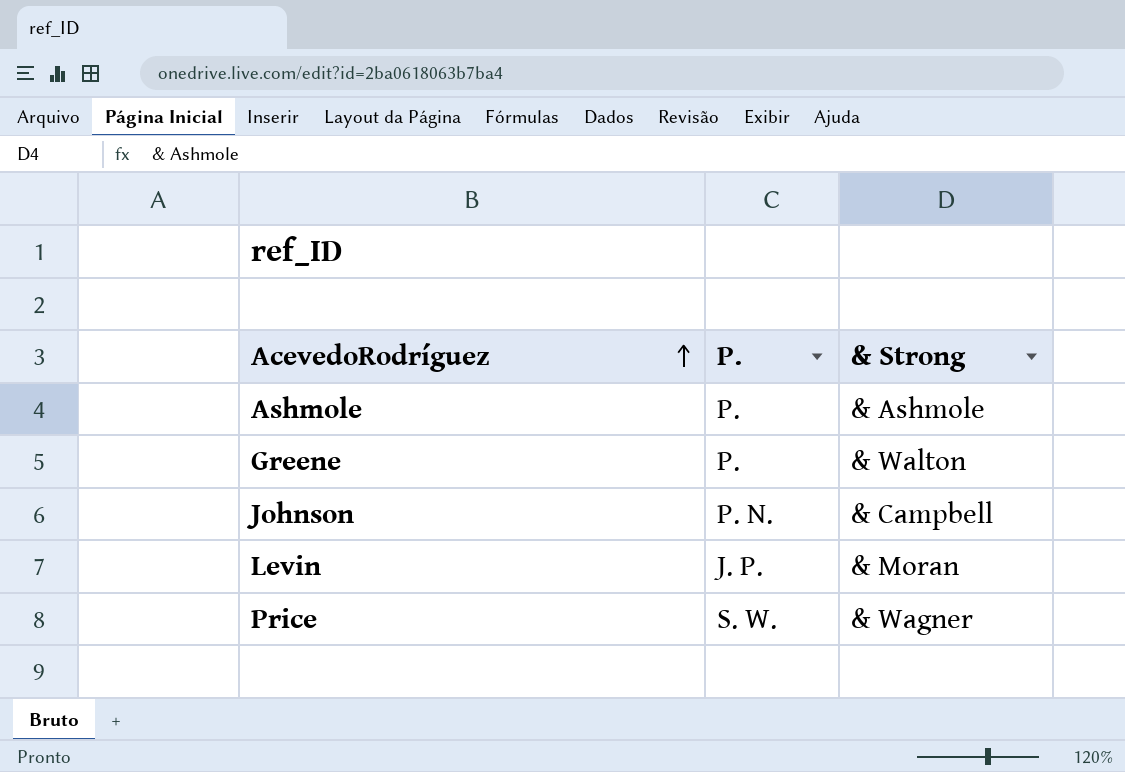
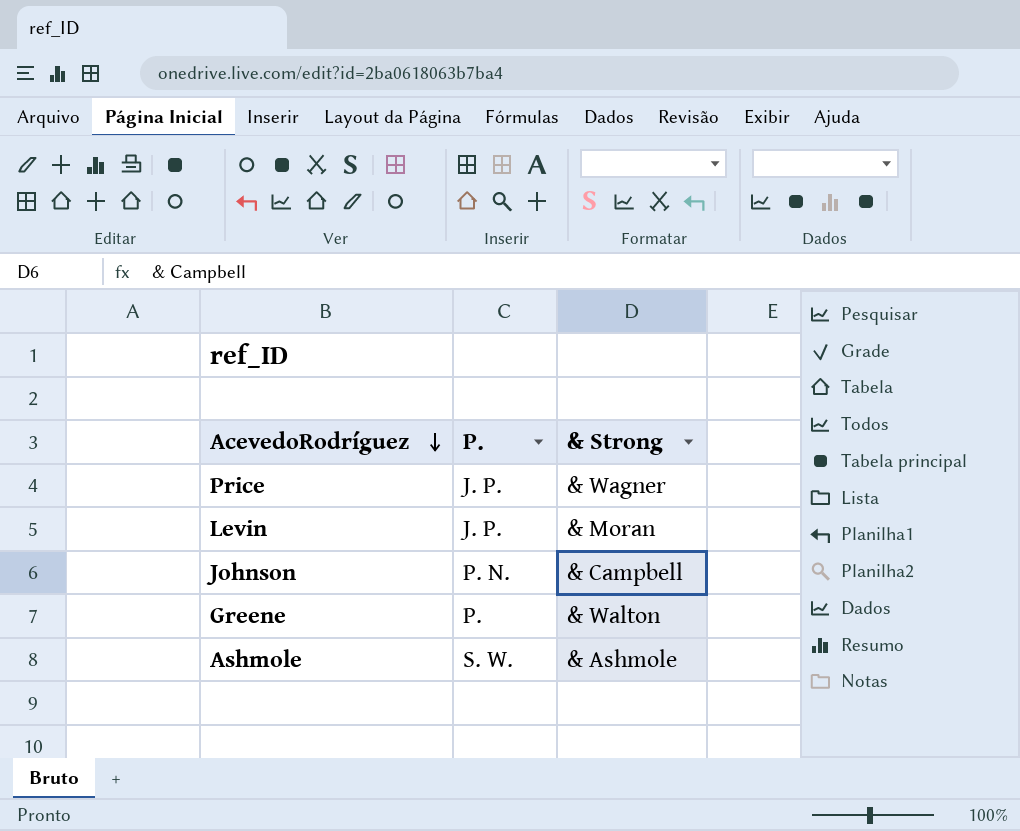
row order: AcevedoRodríguez ascending -> AcevedoRodríguez descending
Price | P.: S. W. -> J. P.
Ashmole | P.: P. -> S. W.

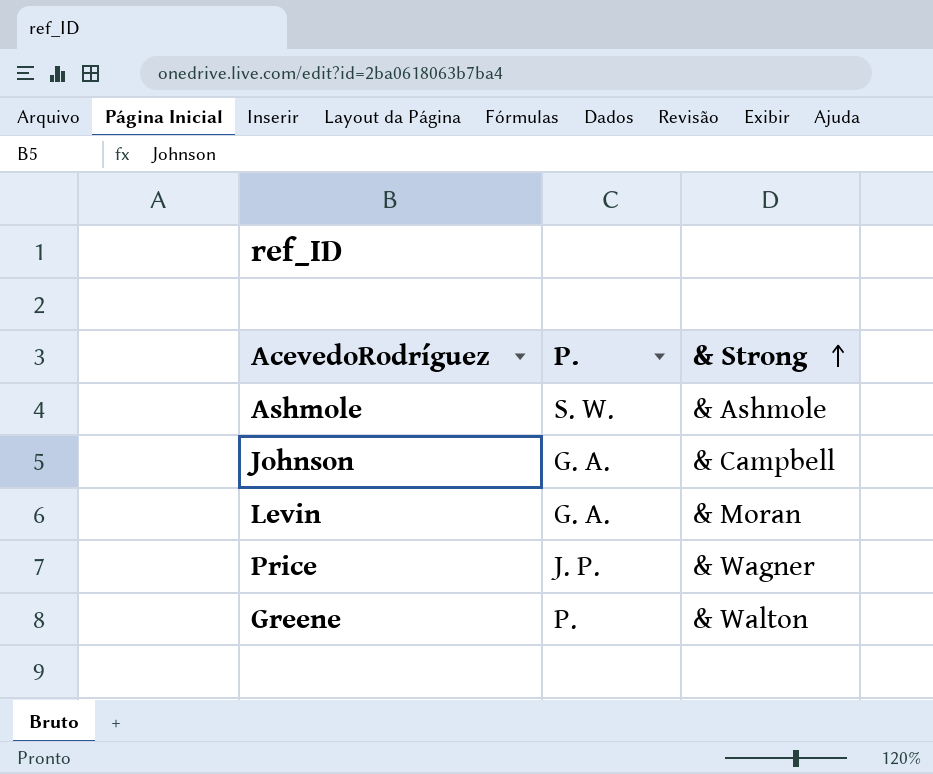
row order: AcevedoRodríguez descending -> & Strong ascending
Johnson | P.: P. N. -> G. A.
Levin | P.: J. P. -> G. A.

